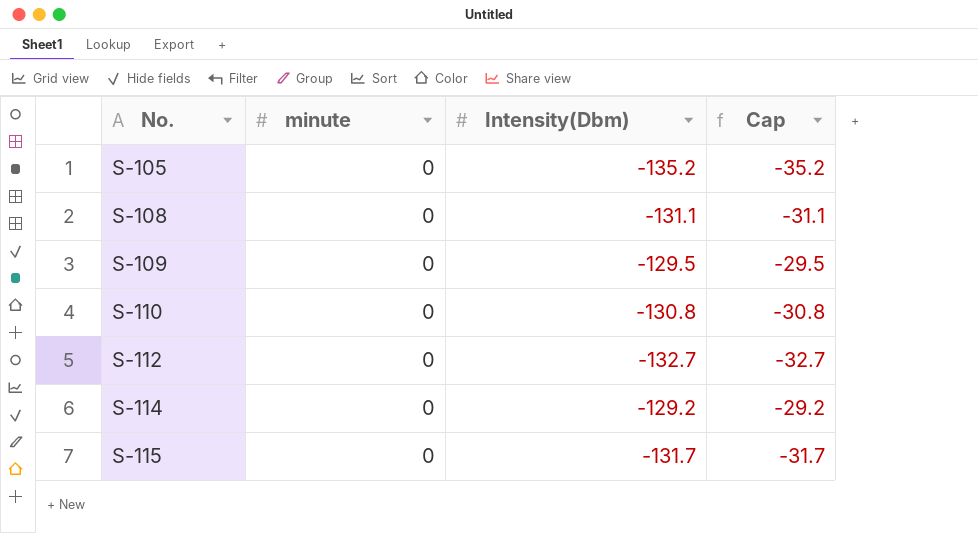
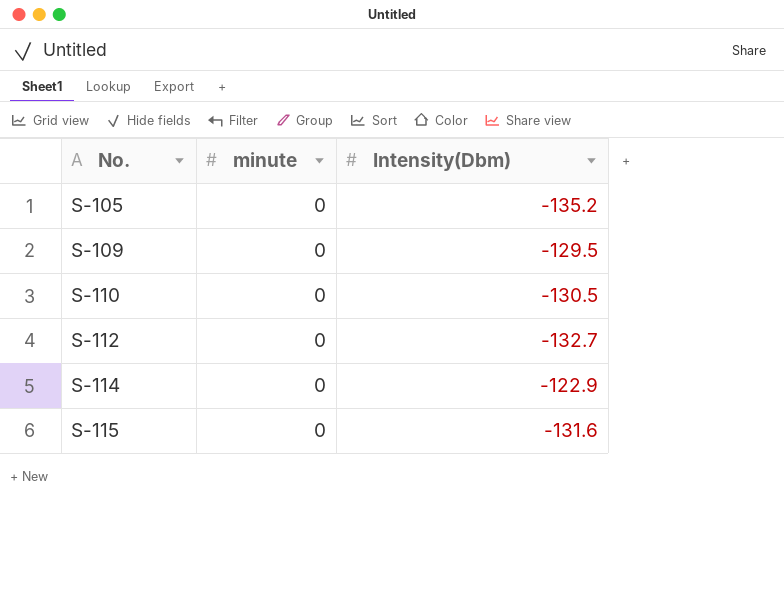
column Cap | formula: [Intensity(Dbm)] + 100 -> none
row S-108: 0 | -131.1 | -31.1 -> none
S-110 | Intensity(Dbm): -130.8 -> -130.5
S-114 | Intensity(Dbm): -129.2 -> -122.9
S-115 | Intensity(Dbm): -131.7 -> -131.6

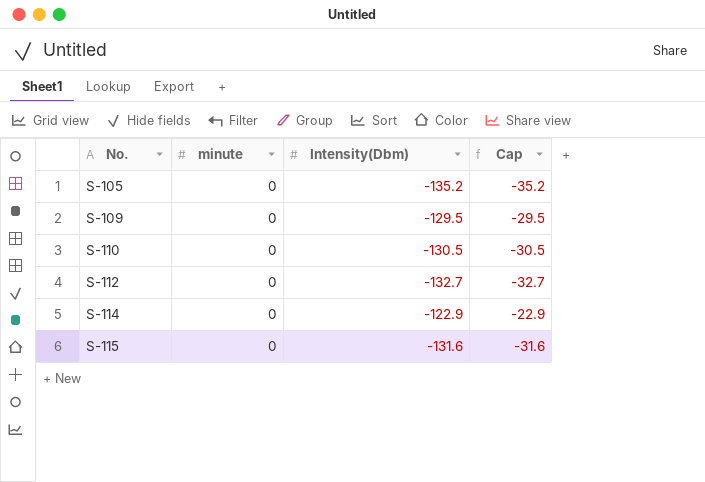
column Cap | formula: none -> [Intensity(Dbm)] + 100

